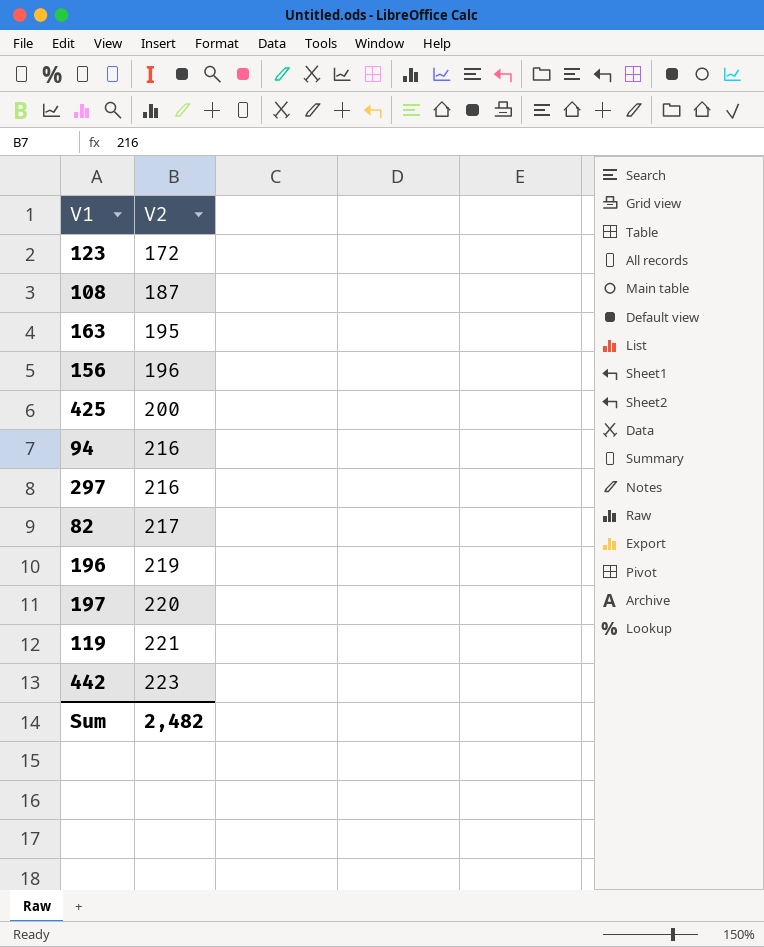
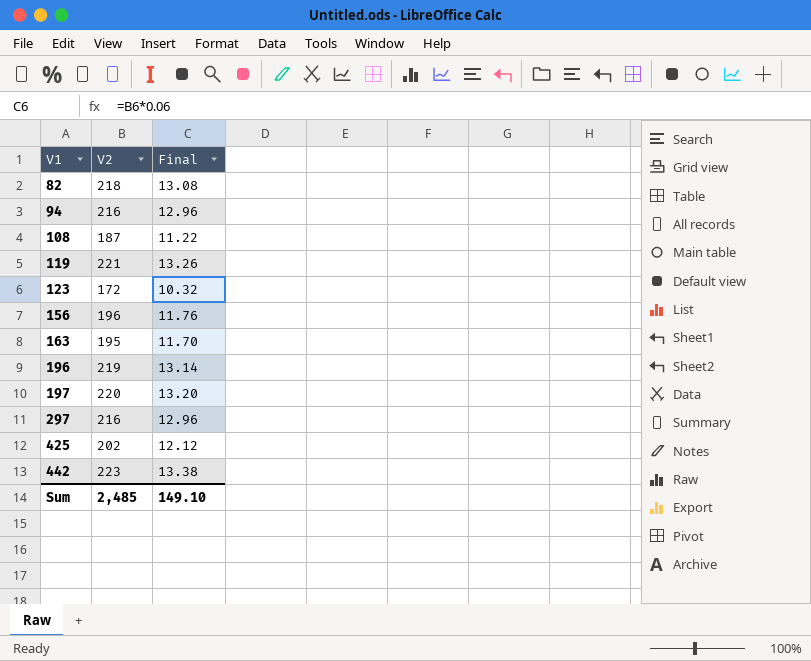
row order: V2 ascending -> V1 ascending
column Final | formula: none -> [V2] * 0.06
82 | V2: 217 -> 218
425 | V2: 200 -> 202
Sum | V2: 2,482 -> 2,485

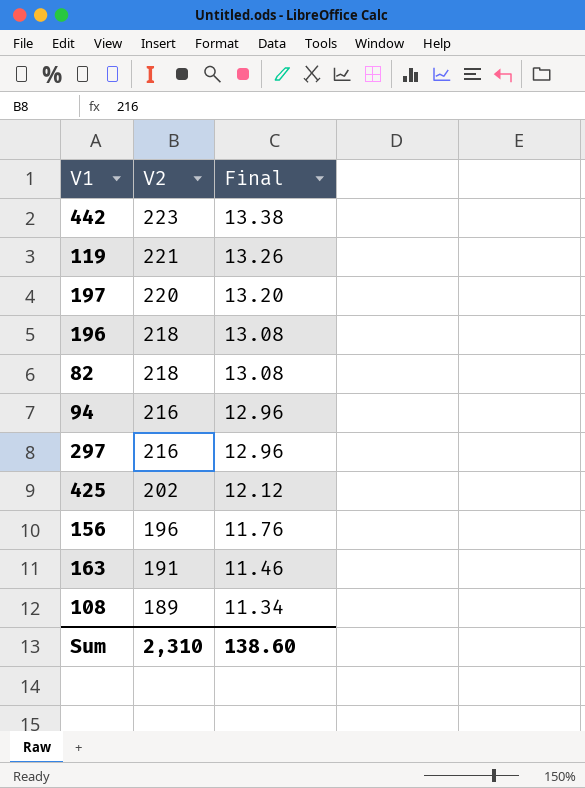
row order: V1 ascending -> V2 descending
row 123: 172 | 10.32 -> none
196 | V2: 219 -> 218
196 | Final: 13.14 -> 13.08
163 | V2: 195 -> 191
163 | Final: 11.70 -> 11.46
108 | V2: 187 -> 189
108 | Final: 11.22 -> 11.34
Sum | V2: 2,485 -> 2,310
Sum | Final: 149.10 -> 138.60

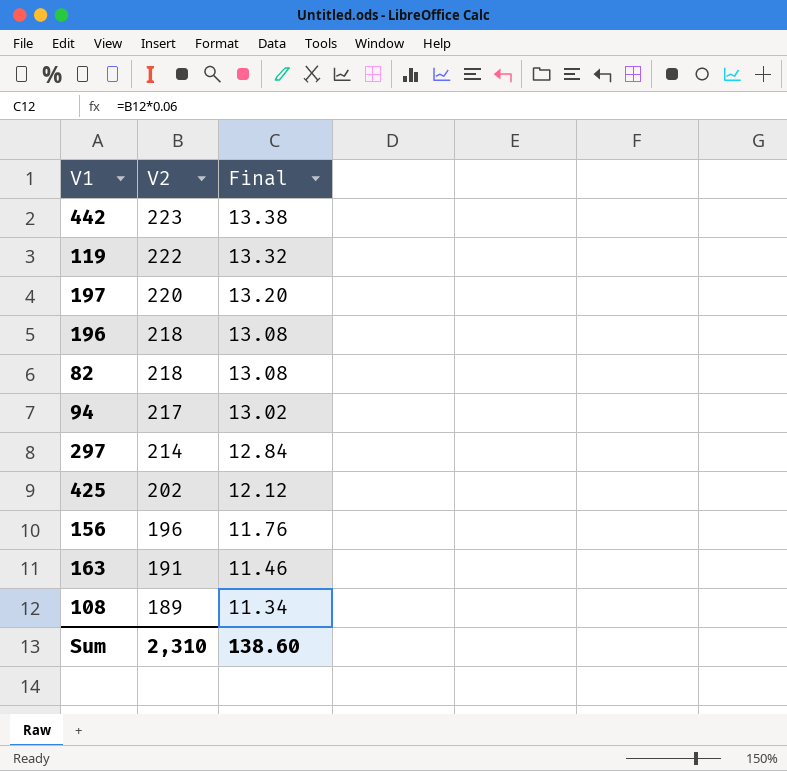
119 | V2: 221 -> 222
119 | Final: 13.26 -> 13.32
94 | V2: 216 -> 217
94 | Final: 12.96 -> 13.02
297 | V2: 216 -> 214
297 | Final: 12.96 -> 12.84

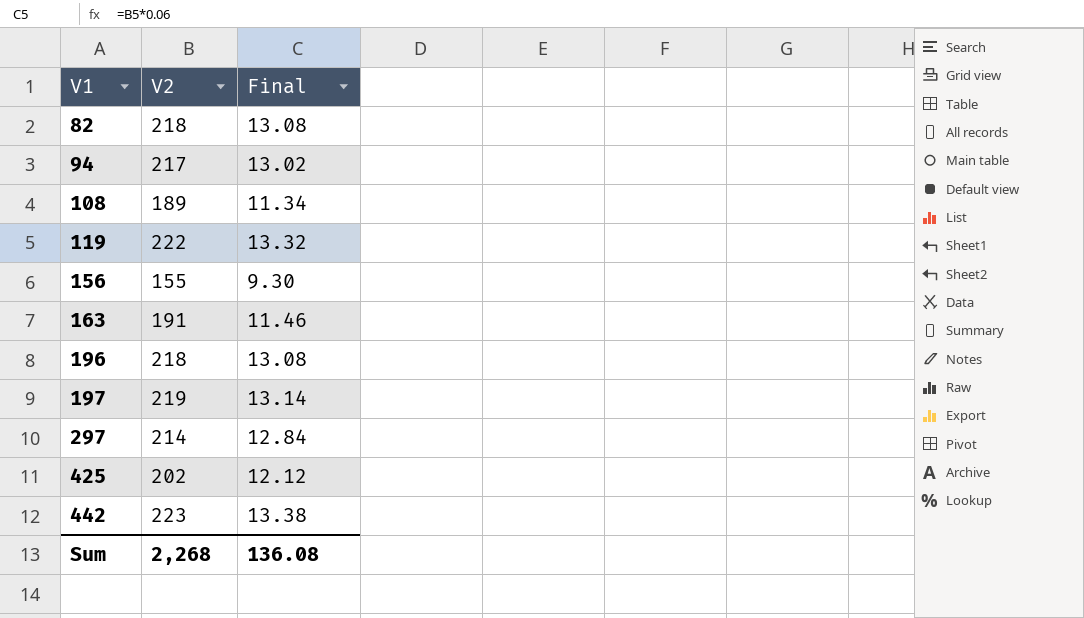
row order: V2 descending -> V1 ascending
156 | V2: 196 -> 155
156 | Final: 11.76 -> 9.30
197 | V2: 220 -> 219
197 | Final: 13.20 -> 13.14
Sum | V2: 2,310 -> 2,268
Sum | Final: 138.60 -> 136.08

